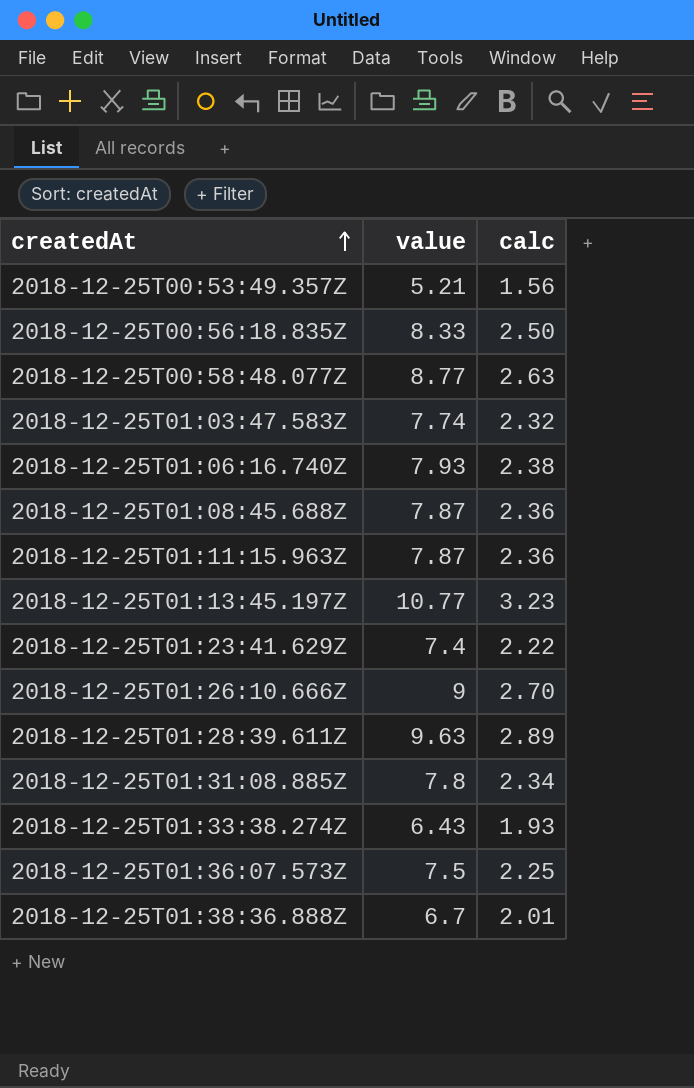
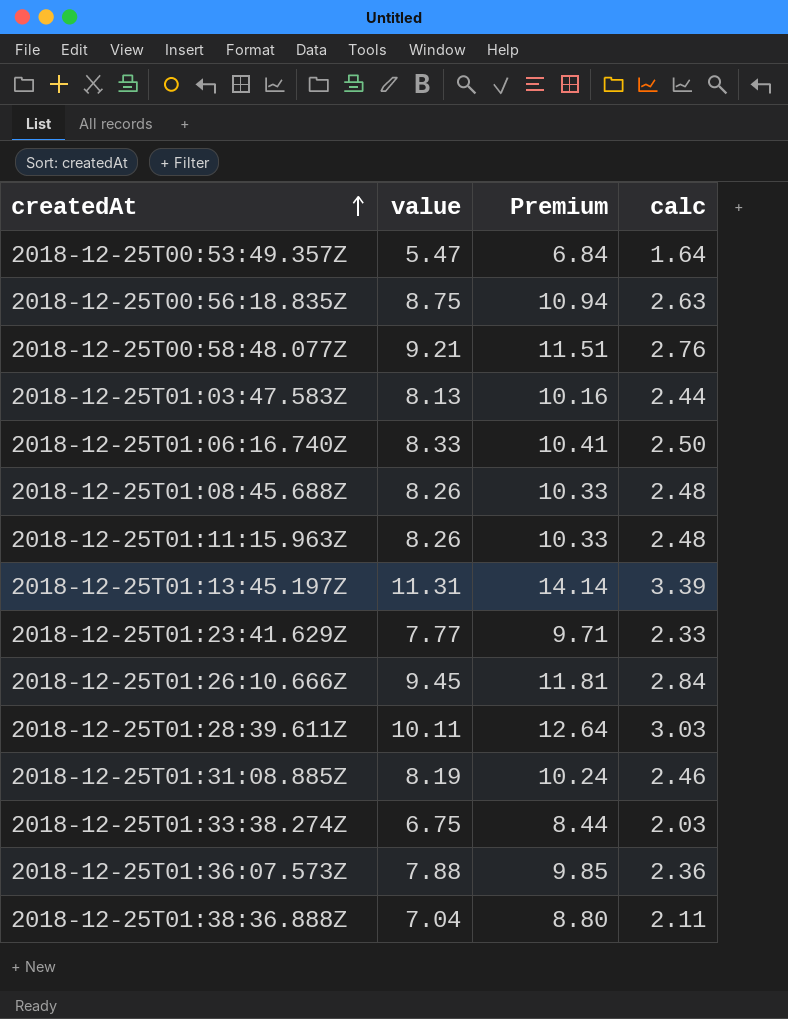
column Premium | formula: none -> [value] * 1.25
2018-12-25T00:53:49.357Z | value: 5.21 -> 5.47
2018-12-25T00:53:49.357Z | calc: 1.56 -> 1.64
2018-12-25T00:56:18.835Z | value: 8.33 -> 8.75
2018-12-25T00:56:18.835Z | calc: 2.50 -> 2.63
2018-12-25T00:58:48.077Z | value: 8.77 -> 9.21
2018-12-25T00:58:48.077Z | calc: 2.63 -> 2.76
2018-12-25T01:03:47.583Z | value: 7.74 -> 8.13
2018-12-25T01:03:47.583Z | calc: 2.32 -> 2.44
2018-12-25T01:06:16.740Z | value: 7.93 -> 8.33
2018-12-25T01:06:16.740Z | calc: 2.38 -> 2.50
2018-12-25T01:08:45.688Z | value: 7.87 -> 8.26
2018-12-25T01:08:45.688Z | calc: 2.36 -> 2.48
2018-12-25T01:11:15.963Z | value: 7.87 -> 8.26
2018-12-25T01:11:15.963Z | calc: 2.36 -> 2.48
2018-12-25T01:13:45.197Z | value: 10.77 -> 11.31
2018-12-25T01:13:45.197Z | calc: 3.23 -> 3.39
2018-12-25T01:23:41.629Z | value: 7.4 -> 7.77
2018-12-25T01:23:41.629Z | calc: 2.22 -> 2.33
2018-12-25T01:26:10.666Z | value: 9 -> 9.45
2018-12-25T01:26:10.666Z | calc: 2.70 -> 2.84
2018-12-25T01:28:39.611Z | value: 9.63 -> 10.11
2018-12-25T01:28:39.611Z | calc: 2.89 -> 3.03
2018-12-25T01:31:08.885Z | value: 7.8 -> 8.19
2018-12-25T01:31:08.885Z | calc: 2.34 -> 2.46
2018-12-25T01:33:38.274Z | value: 6.43 -> 6.75
2018-12-25T01:33:38.274Z | calc: 1.93 -> 2.03
2018-12-25T01:36:07.573Z | value: 7.5 -> 7.88
2018-12-25T01:36:07.573Z | calc: 2.25 -> 2.36
2018-12-25T01:38:36.888Z | value: 6.7 -> 7.04
2018-12-25T01:38:36.888Z | calc: 2.01 -> 2.11

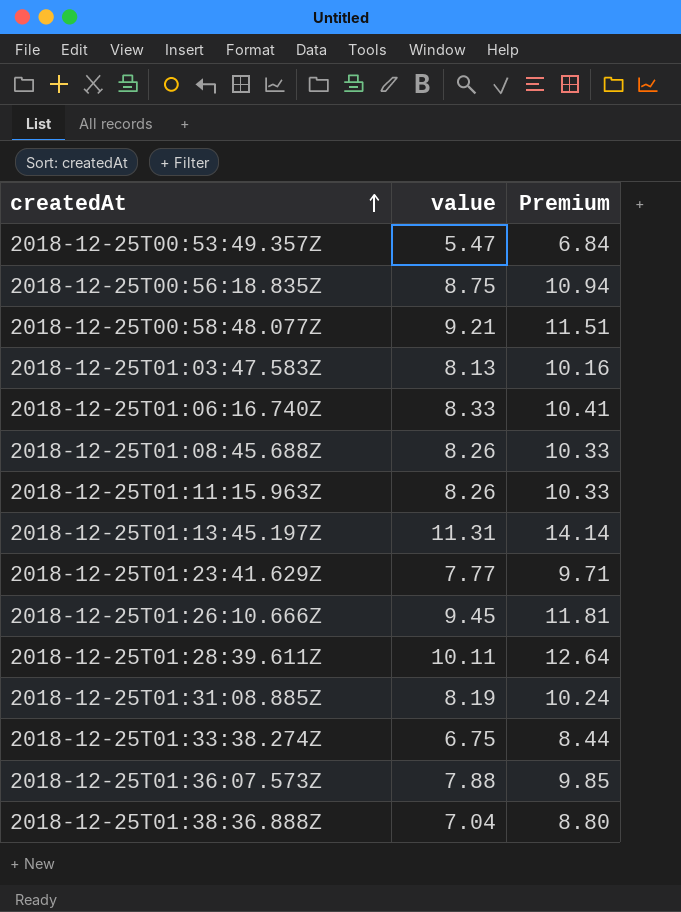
column calc | formula: [value] * 0.3 -> none

